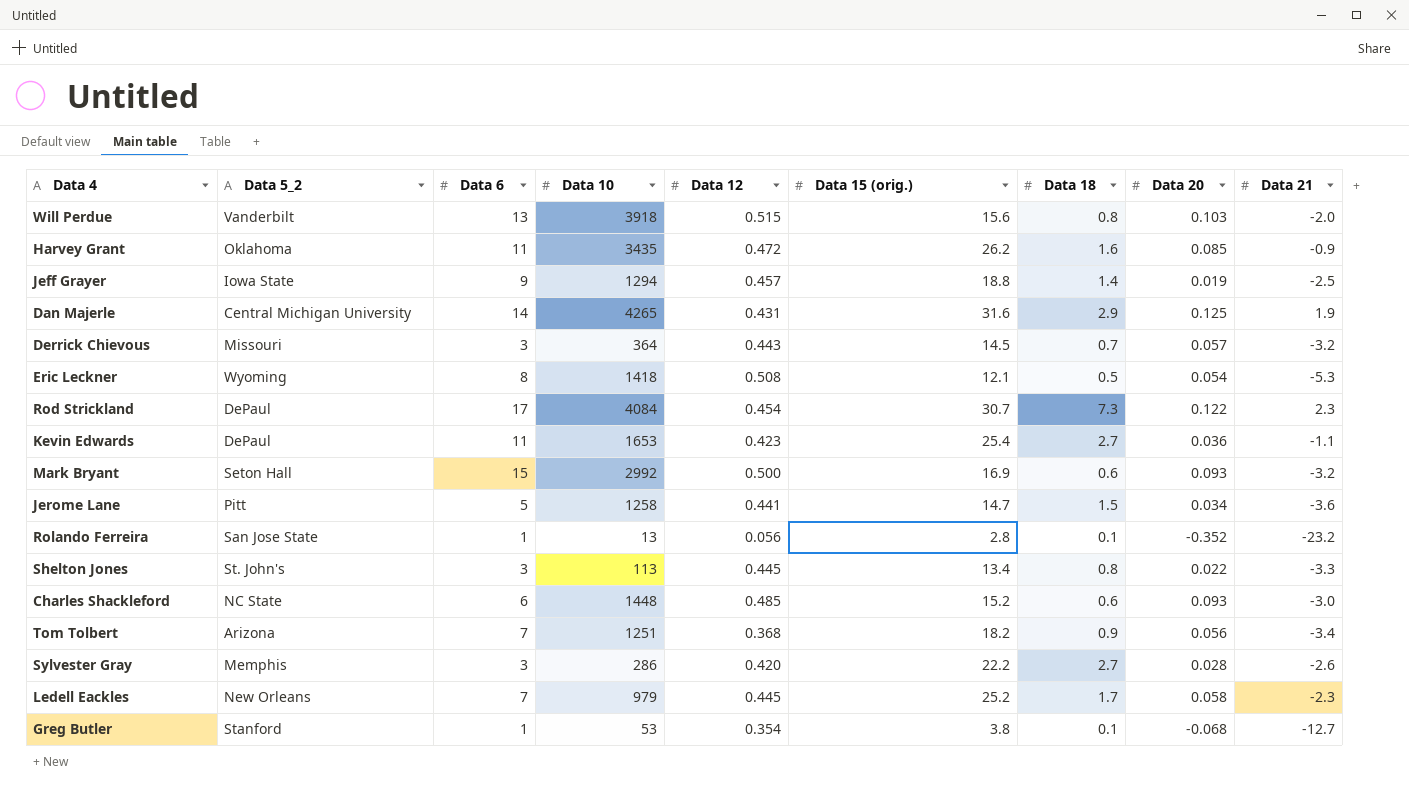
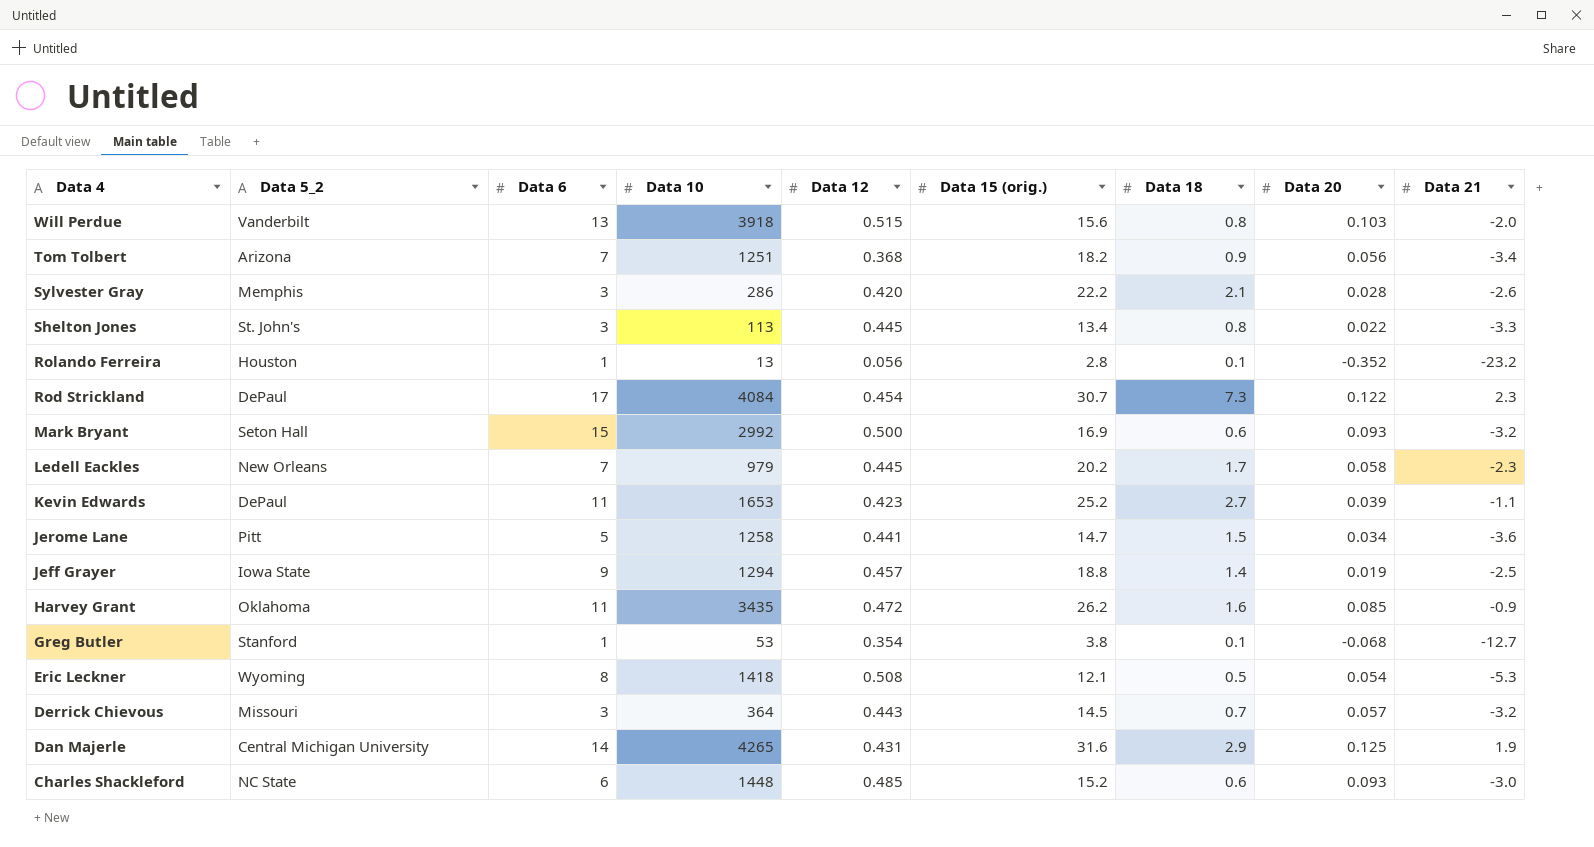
row order: none -> Data 4 descending
Sylvester Gray | Data 18: 2.7 -> 2.1
Rolando Ferreira | Data 5_2: San Jose State -> Houston
Ledell Eackles | Data 15 (orig.): 25.2 -> 20.2
Kevin Edwards | Data 15 (orig.): 25.4 -> 25.2
Kevin Edwards | Data 20: 0.036 -> 0.039

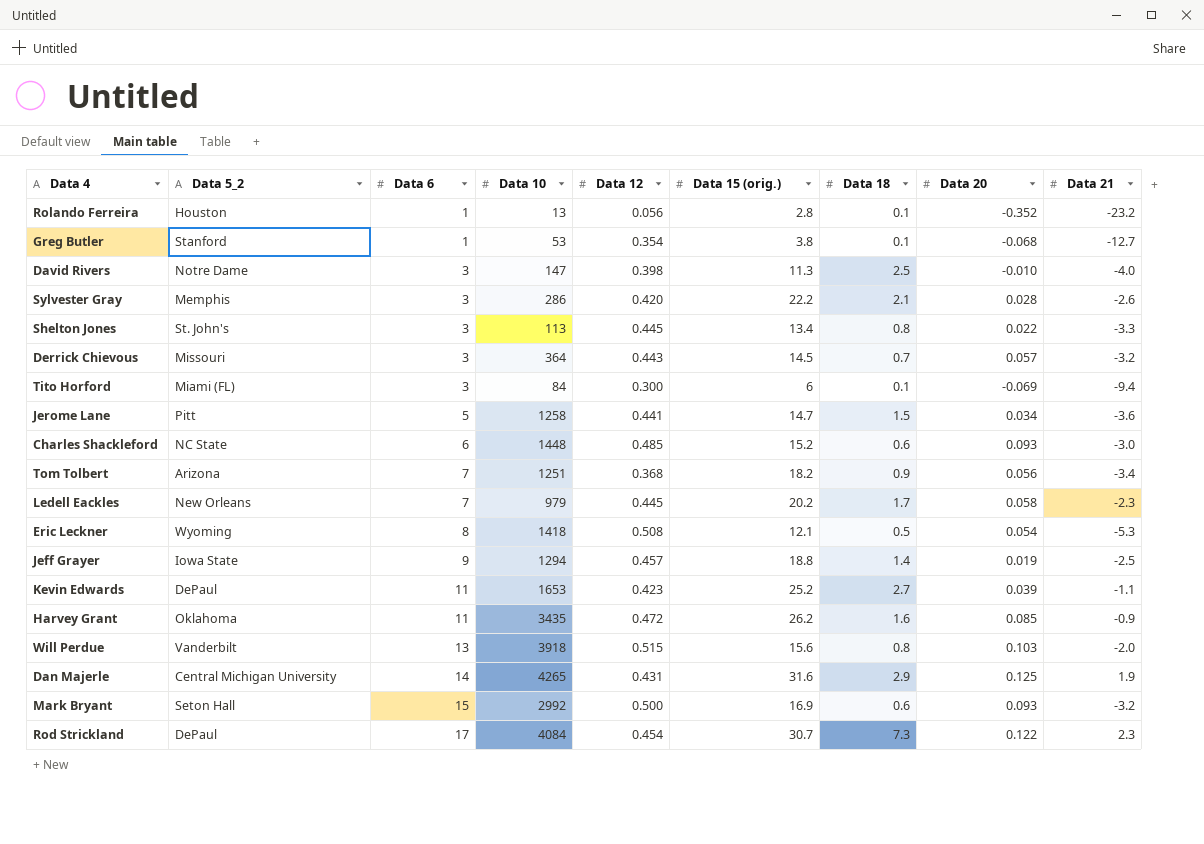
row order: Data 4 descending -> Data 6 ascending
row David Rivers: none -> Notre Dame | 3 | 147 | 0.398 | 11.3 | 2.5 | -0.010 | -4.0
row Tito Horford: none -> Miami (FL) | 3 | 84 | 0.300 | 6 | 0.1 | -0.069 | -9.4

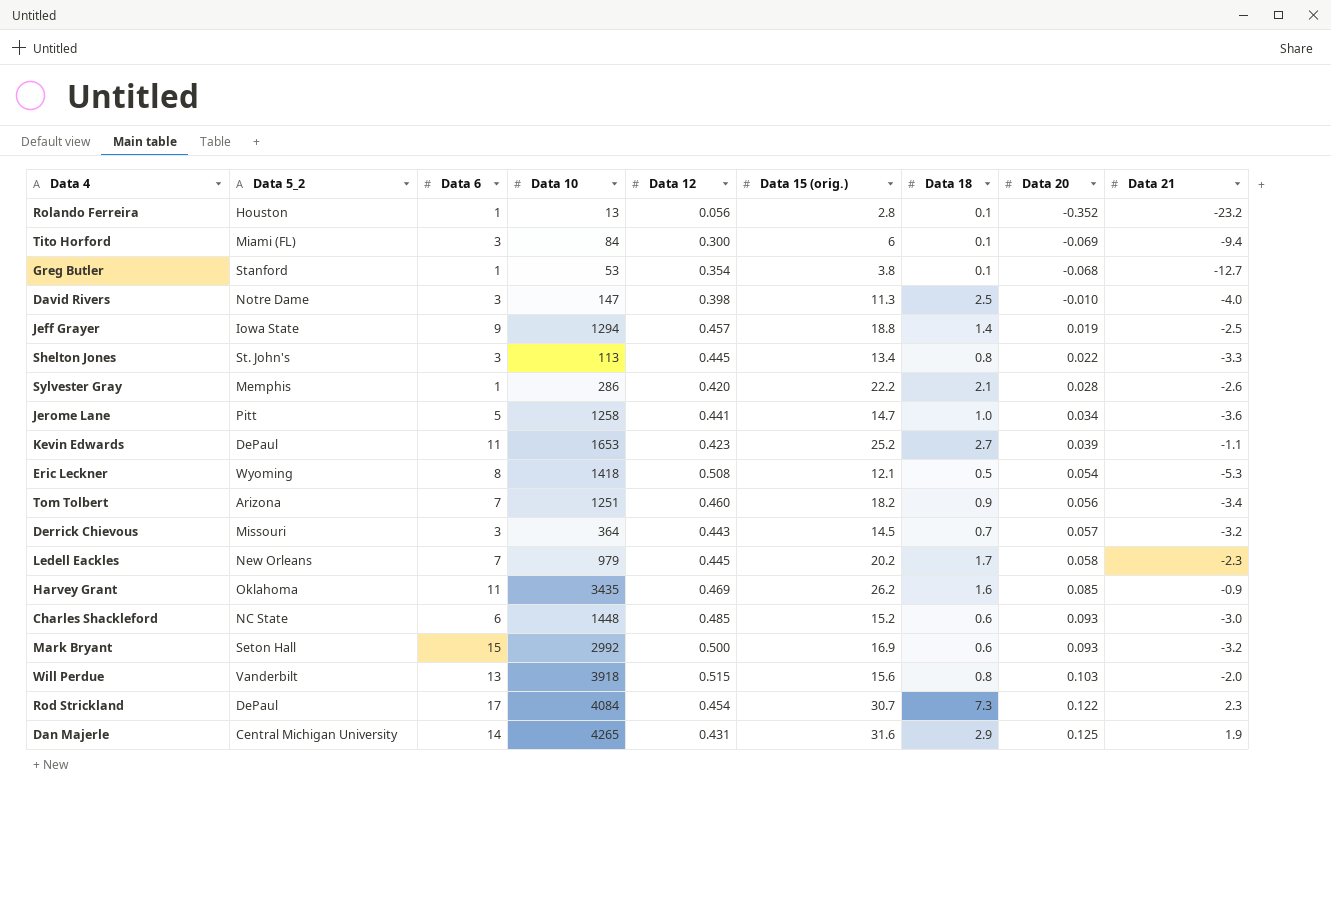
row order: Data 6 ascending -> Data 20 ascending
Sylvester Gray | Data 6: 3 -> 1
Jerome Lane | Data 18: 1.5 -> 1.0
Tom Tolbert | Data 12: 0.368 -> 0.460
Harvey Grant | Data 12: 0.472 -> 0.469

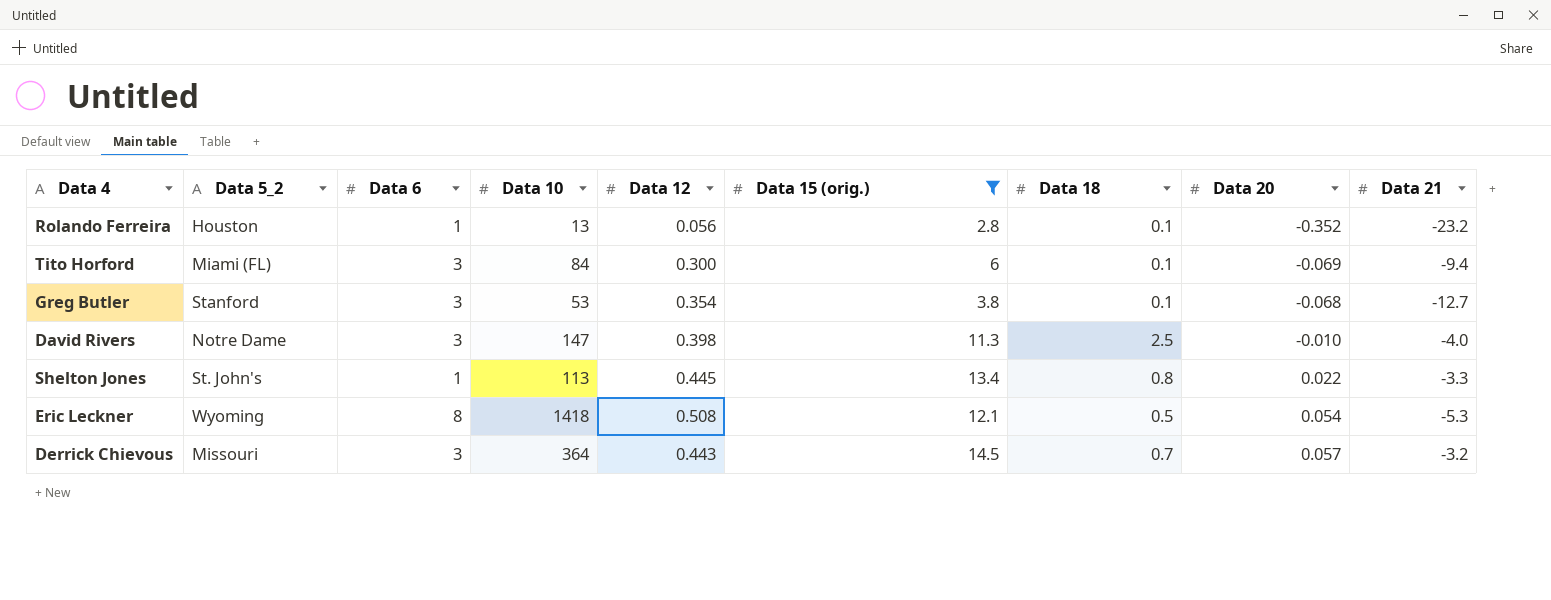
filter: none -> Data 15 (orig.) <= 14.5
Greg Butler | Data 6: 1 -> 3
Shelton Jones | Data 6: 3 -> 1

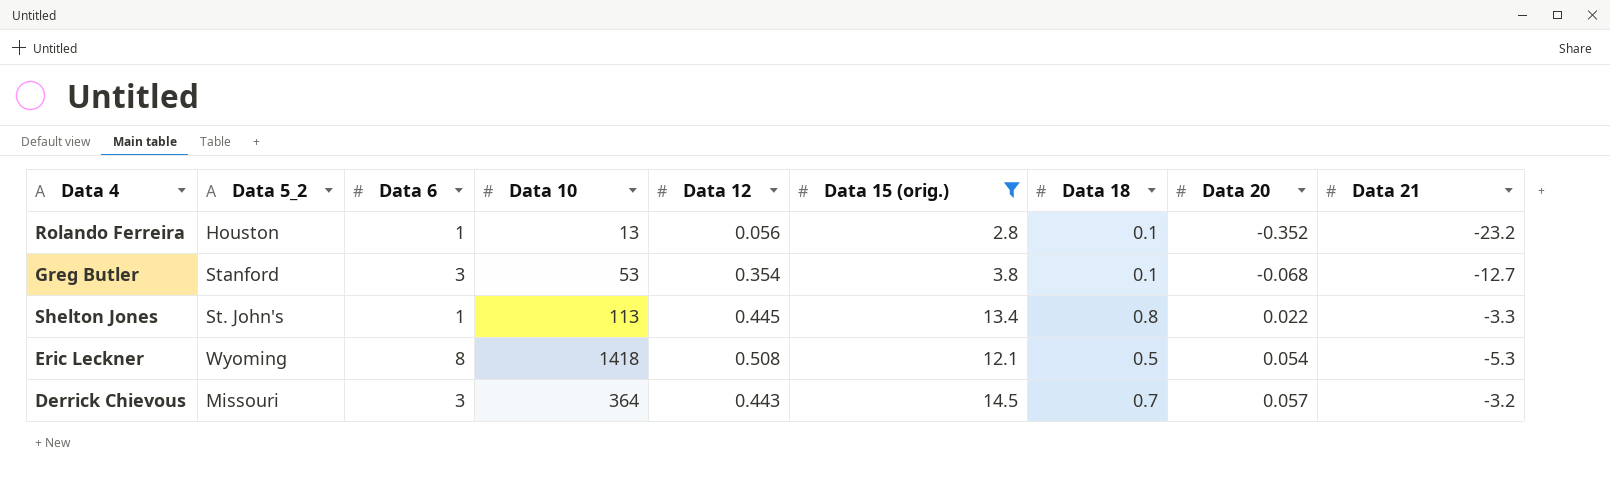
row Tito Horford: Miami (FL) | 3 | 84 | 0.300 | 6 | 0.1 | -0.069 | -9.4 -> none
row David Rivers: Notre Dame | 3 | 147 | 0.398 | 11.3 | 2.5 | -0.010 | -4.0 -> none

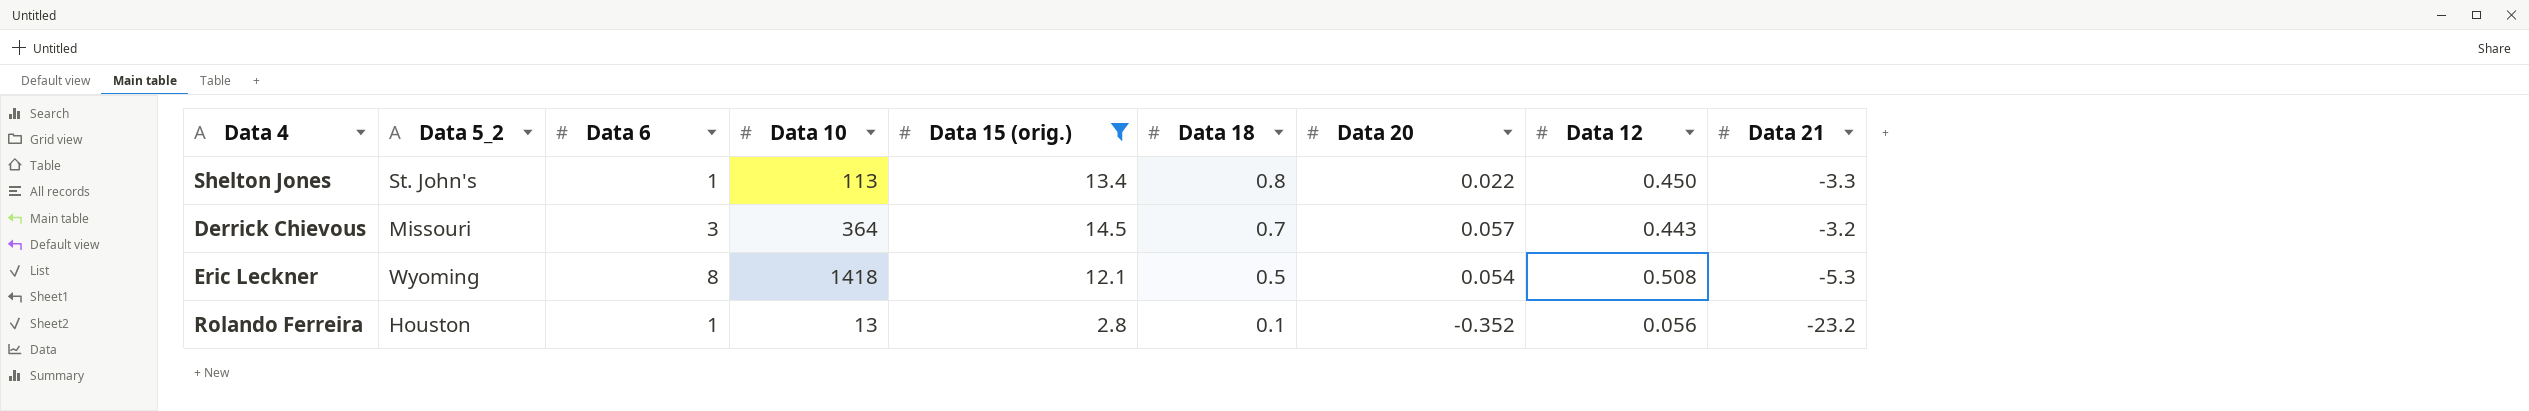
row order: Data 20 ascending -> Data 18 descending
column Data 12 | position: 5 -> 8
row Greg Butler: Stanford | 3 | 53 | 0.354 | 3.8 | 0.1 | -0.068 | -12.7 -> none
Shelton Jones | Data 12: 0.445 -> 0.450

